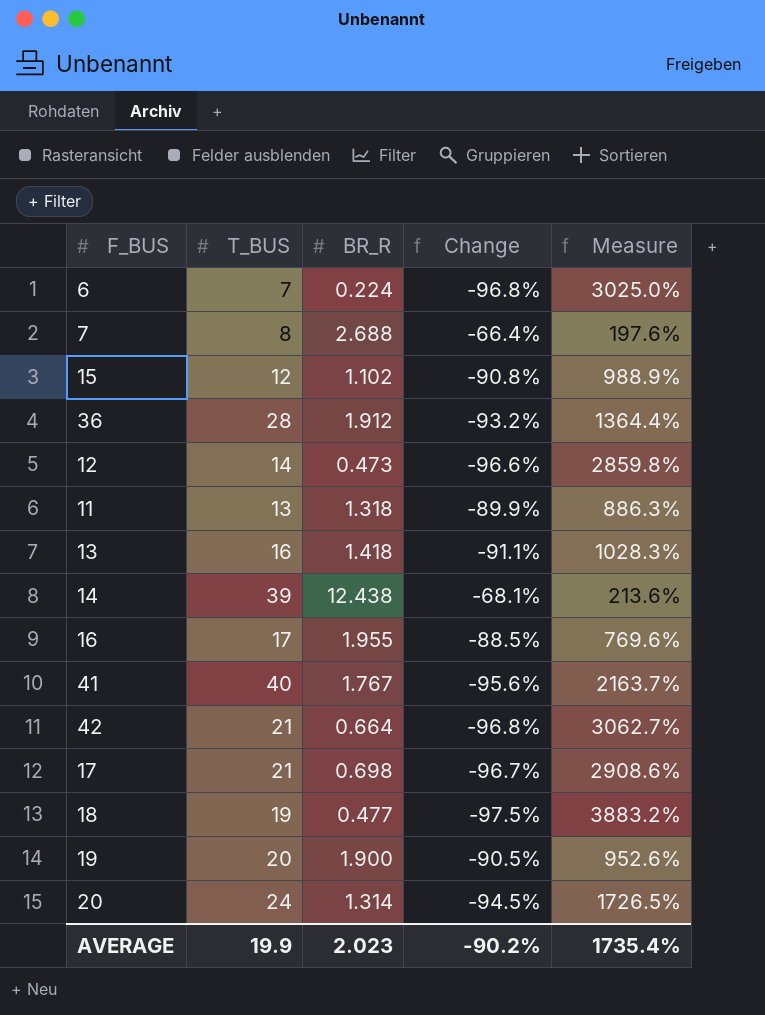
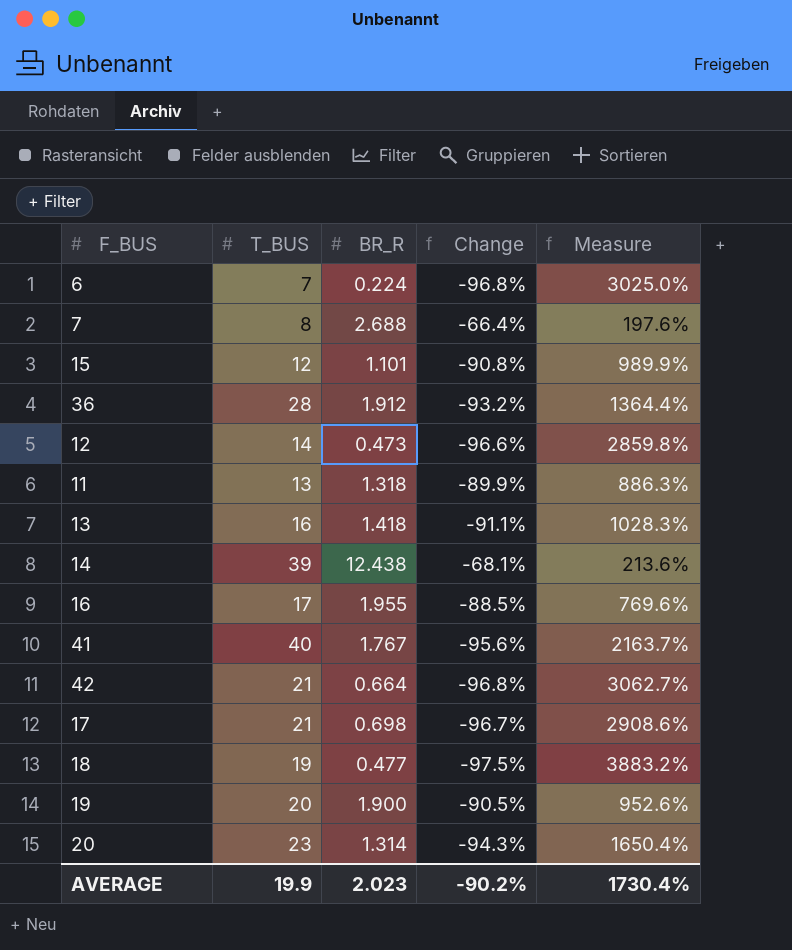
15 | BR_R: 1.102 -> 1.101
15 | Measure: 988.9% -> 989.9%
20 | T_BUS: 24 -> 23
20 | Change: -94.5% -> -94.3%
20 | Measure: 1726.5% -> 1650.4%
AVERAGE | Measure: 1735.4% -> 1730.4%

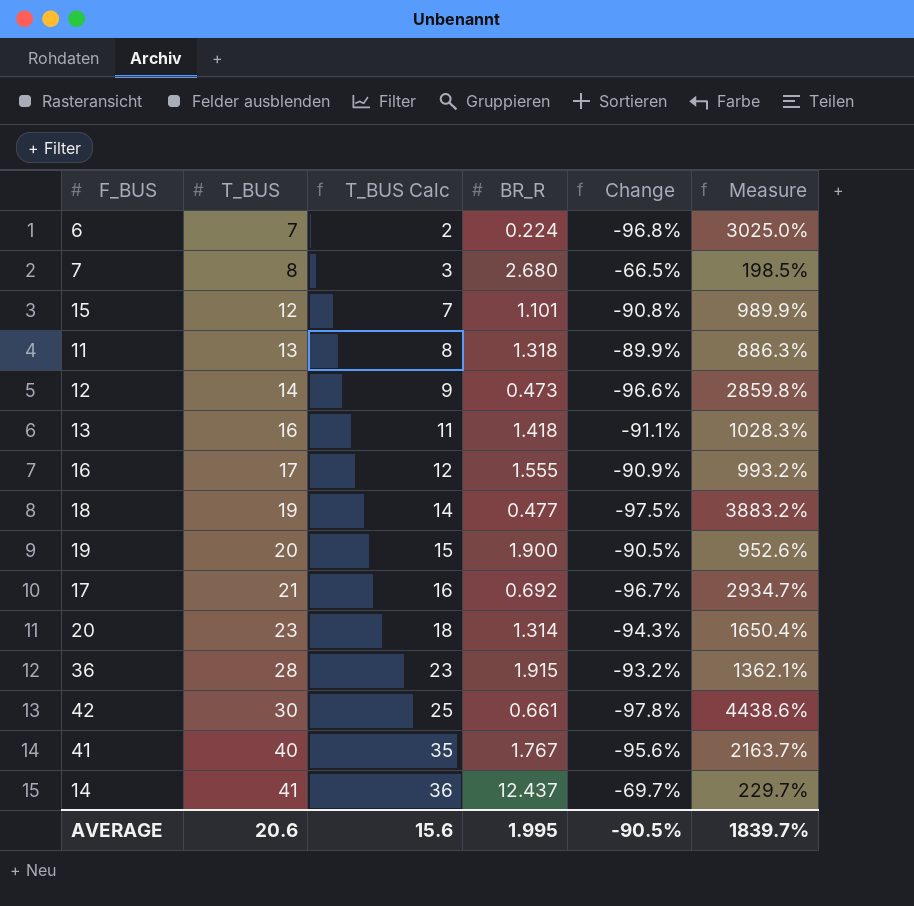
row order: none -> T_BUS ascending
column T_BUS Calc | formula: none -> [T_BUS] - 5
7 | BR_R: 2.688 -> 2.680
7 | Change: -66.4% -> -66.5%
7 | Measure: 197.6% -> 198.5%
16 | BR_R: 1.955 -> 1.555
16 | Change: -88.5% -> -90.9%
16 | Measure: 769.6% -> 993.2%
17 | BR_R: 0.698 -> 0.692
17 | Measure: 2908.6% -> 2934.7%
36 | BR_R: 1.912 -> 1.915
36 | Measure: 1364.4% -> 1362.1%
42 | T_BUS: 21 -> 30
42 | BR_R: 0.664 -> 0.661
42 | Change: -96.8% -> -97.8%
42 | Measure: 3062.7% -> 4438.6%
14 | T_BUS: 39 -> 41
14 | BR_R: 12.438 -> 12.437
14 | Change: -68.1% -> -69.7%
14 | Measure: 213.6% -> 229.7%
AVERAGE | T_BUS: 19.9 -> 20.6
AVERAGE | BR_R: 2.023 -> 1.995
AVERAGE | Change: -90.2% -> -90.5%
AVERAGE | Measure: 1730.4% -> 1839.7%

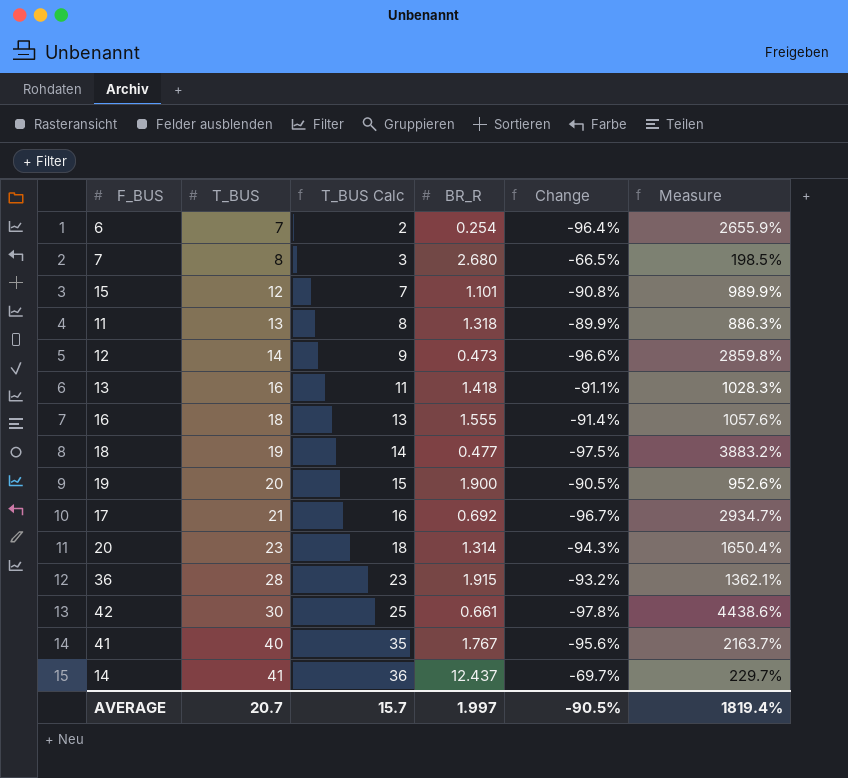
6 | BR_R: 0.224 -> 0.254
6 | Change: -96.8% -> -96.4%
6 | Measure: 3025.0% -> 2655.9%
16 | T_BUS: 17 -> 18
16 | T_BUS Calc: 12 -> 13
16 | Change: -90.9% -> -91.4%
16 | Measure: 993.2% -> 1057.6%
AVERAGE | T_BUS: 20.6 -> 20.7
AVERAGE | T_BUS Calc: 15.6 -> 15.7
AVERAGE | BR_R: 1.995 -> 1.997
AVERAGE | Measure: 1839.7% -> 1819.4%

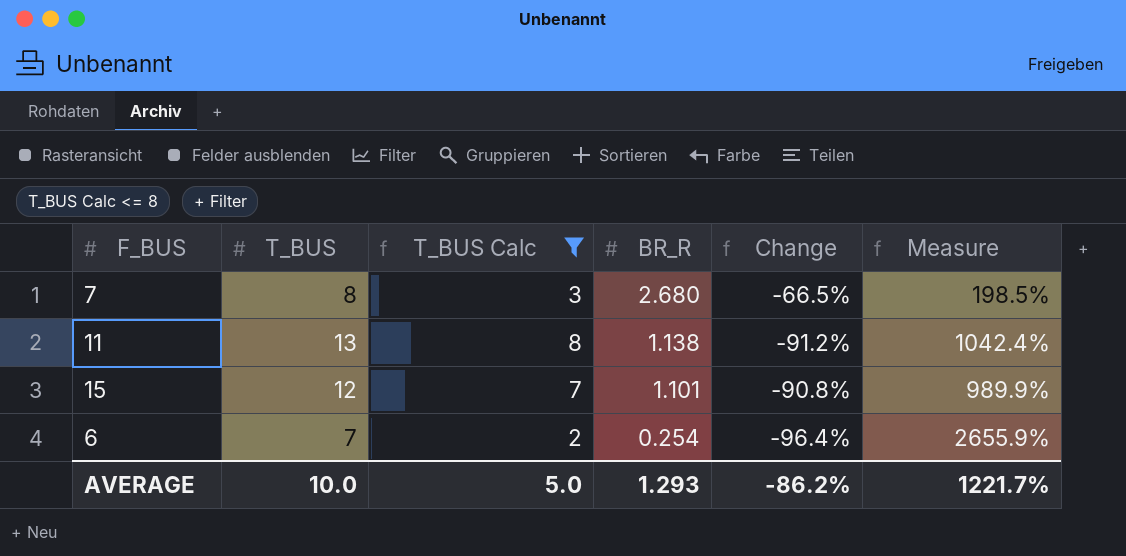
filter: none -> T_BUS Calc <= 8
row order: T_BUS ascending -> BR_R descending
11 | BR_R: 1.318 -> 1.138
11 | Change: -89.9% -> -91.2%
11 | Measure: 886.3% -> 1042.4%
AVERAGE | T_BUS: 20.7 -> 10.0
AVERAGE | T_BUS Calc: 15.7 -> 5.0
AVERAGE | BR_R: 1.997 -> 1.293
AVERAGE | Change: -90.5% -> -86.2%
AVERAGE | Measure: 1819.4% -> 1221.7%

